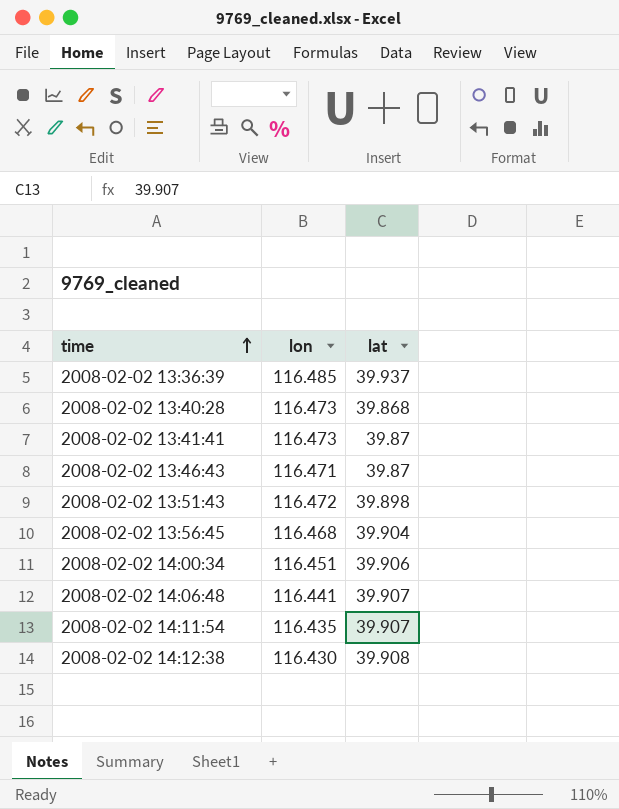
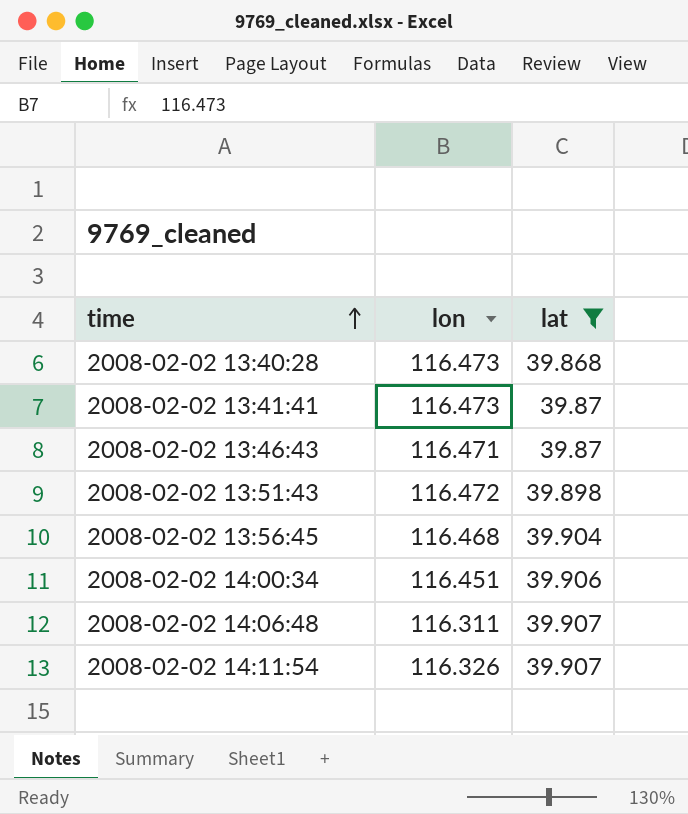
filter: none -> lat <= 39.907
2008-02-02 14:06:48 | lon: 116.441 -> 116.311
2008-02-02 14:11:54 | lon: 116.435 -> 116.326

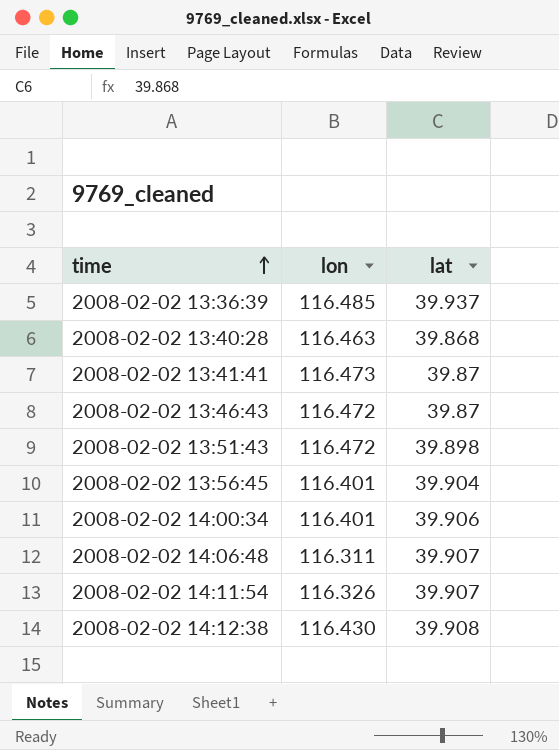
filter: lat <= 39.907 -> none
2008-02-02 13:40:28 | lon: 116.473 -> 116.463
2008-02-02 13:46:43 | lon: 116.471 -> 116.472
2008-02-02 13:56:45 | lon: 116.468 -> 116.401
2008-02-02 14:00:34 | lon: 116.451 -> 116.401

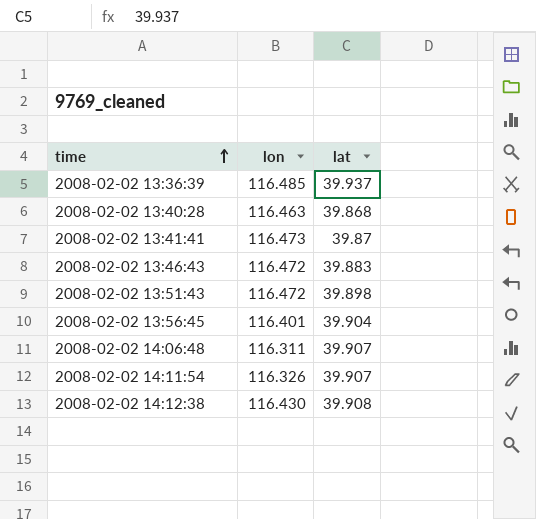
row 2008-02-02 14:00:34: 116.401 | 39.906 -> none
2008-02-02 13:46:43 | lat: 39.87 -> 39.883

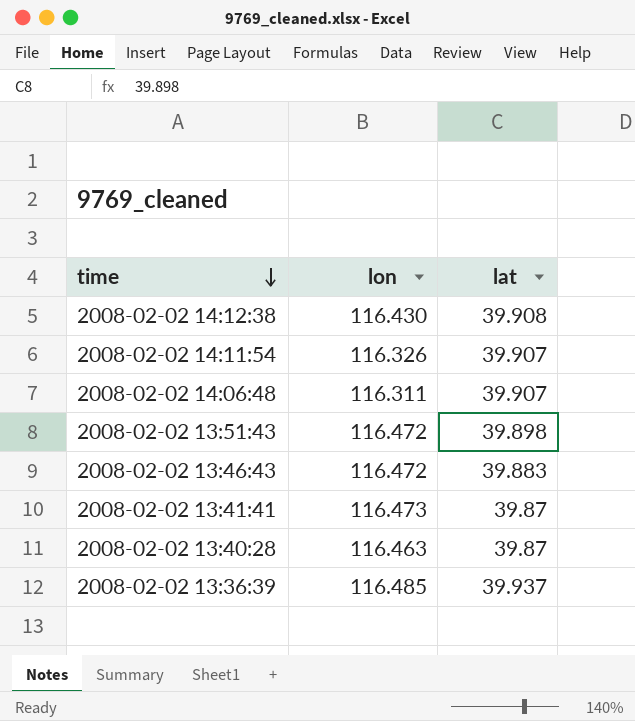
row order: time ascending -> time descending
row 2008-02-02 13:56:45: 116.401 | 39.904 -> none
2008-02-02 13:40:28 | lat: 39.868 -> 39.87

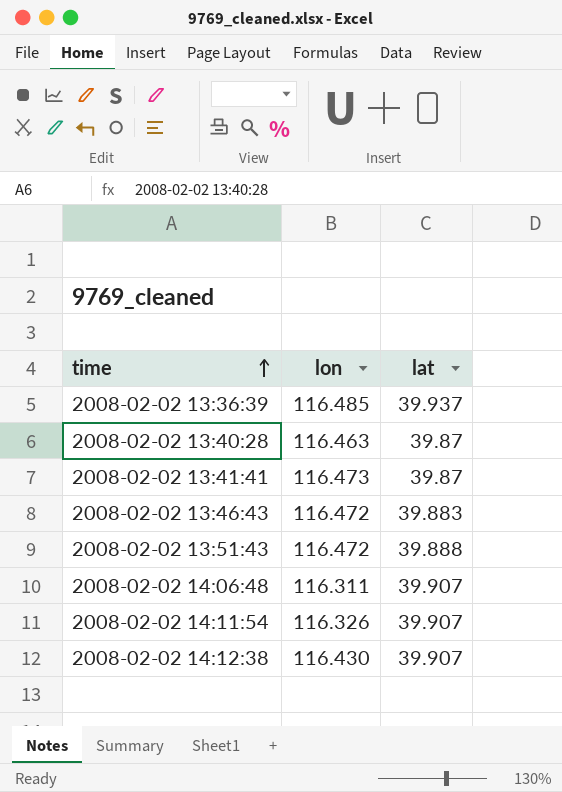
row order: time descending -> time ascending
2008-02-02 13:51:43 | lat: 39.898 -> 39.888
2008-02-02 14:12:38 | lat: 39.908 -> 39.907

